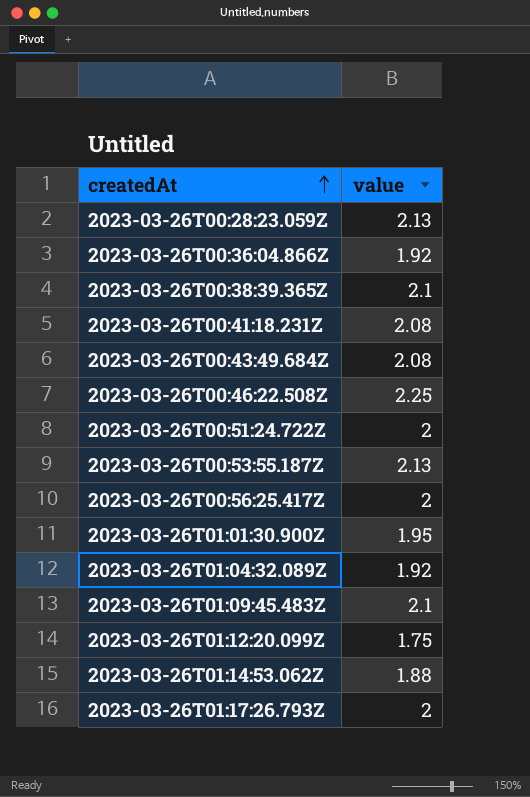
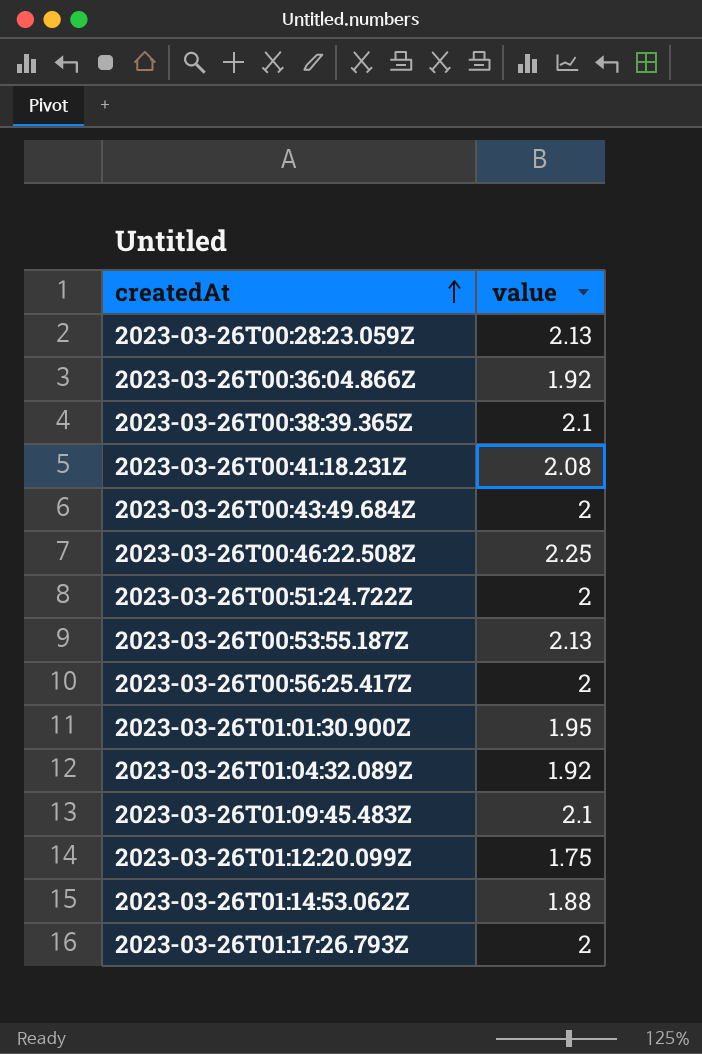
2023-03-26T00:43:49.684Z | value: 2.08 -> 2

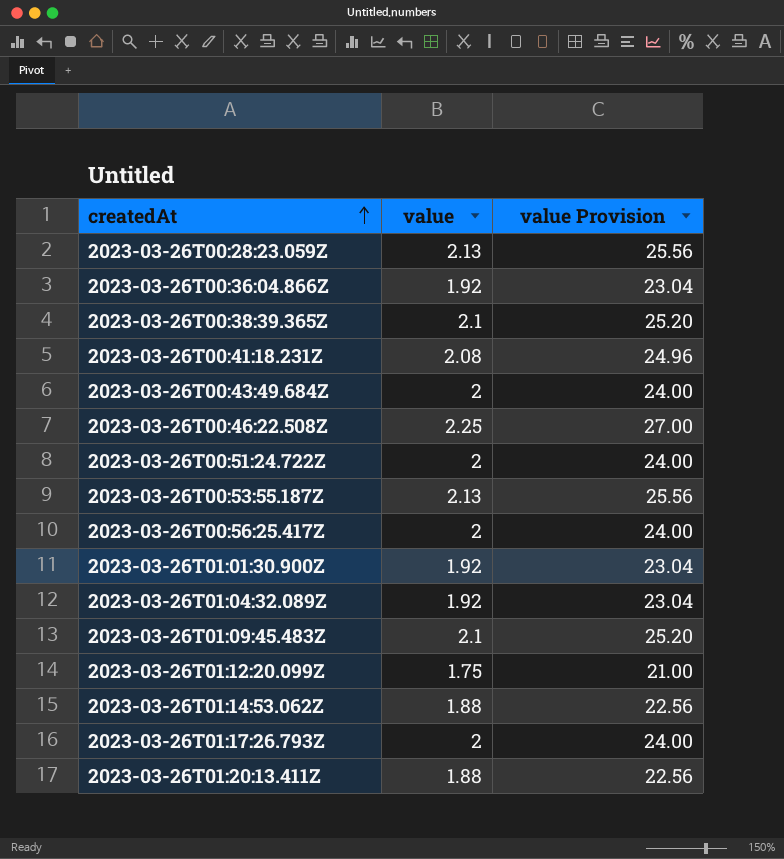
column value Provision | formula: none -> [value] * 12
2023-03-26T01:01:30.900Z | value: 1.95 -> 1.92
row 2023-03-26T01:20:13.411Z: none -> 1.88 | 22.56

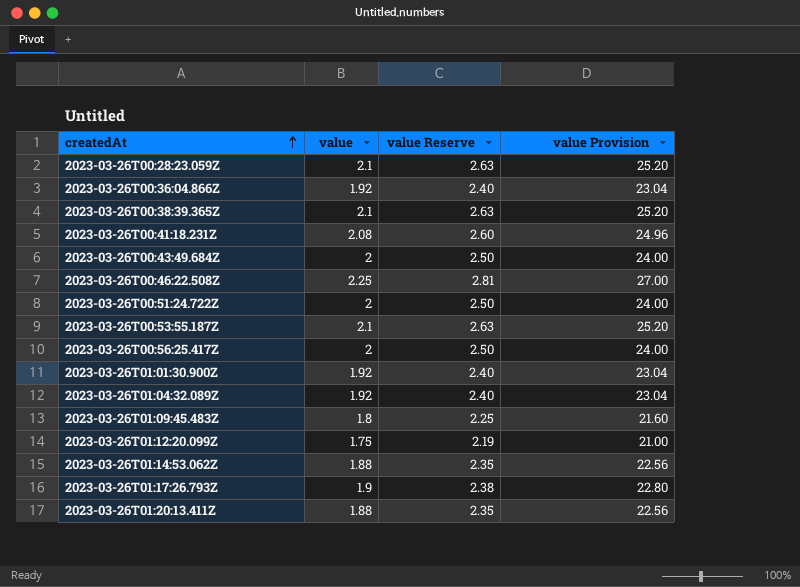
column value Reserve | formula: none -> [value] * 1.25
2023-03-26T00:28:23.059Z | value: 2.13 -> 2.1
2023-03-26T00:28:23.059Z | value Provision: 25.56 -> 25.20
2023-03-26T00:53:55.187Z | value: 2.13 -> 2.1
2023-03-26T00:53:55.187Z | value Provision: 25.56 -> 25.20
2023-03-26T01:09:45.483Z | value: 2.1 -> 1.8
2023-03-26T01:09:45.483Z | value Provision: 25.20 -> 21.60
2023-03-26T01:17:26.793Z | value: 2 -> 1.9
2023-03-26T01:17:26.793Z | value Provision: 24.00 -> 22.80

